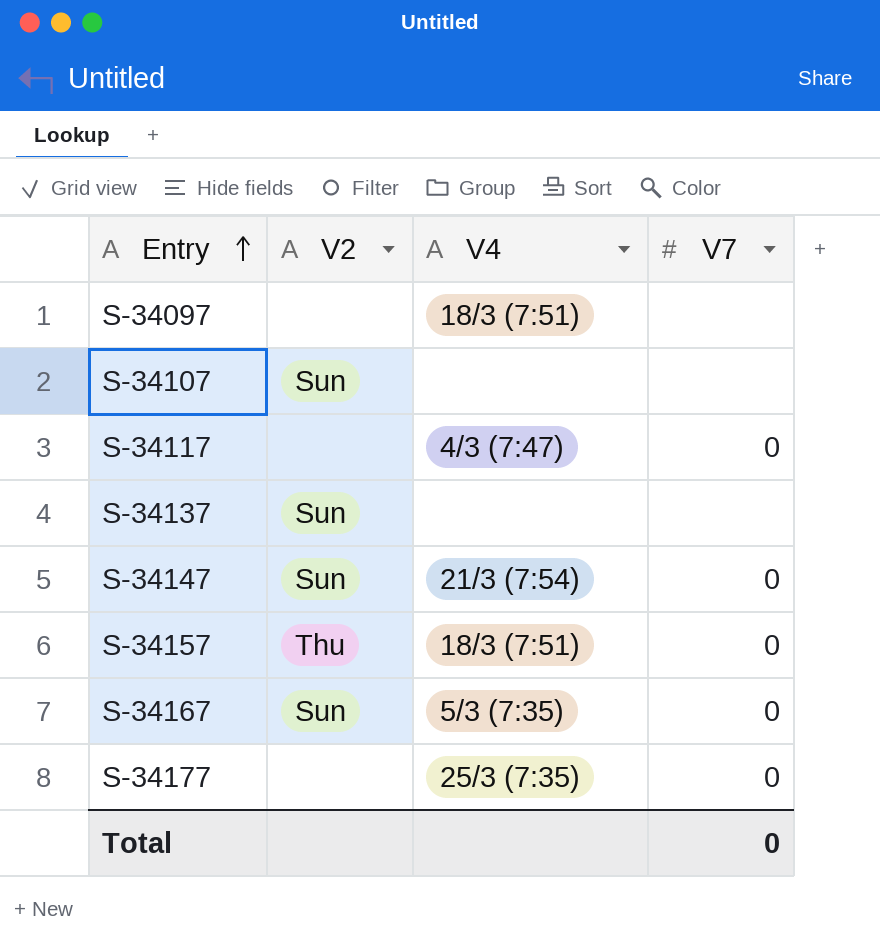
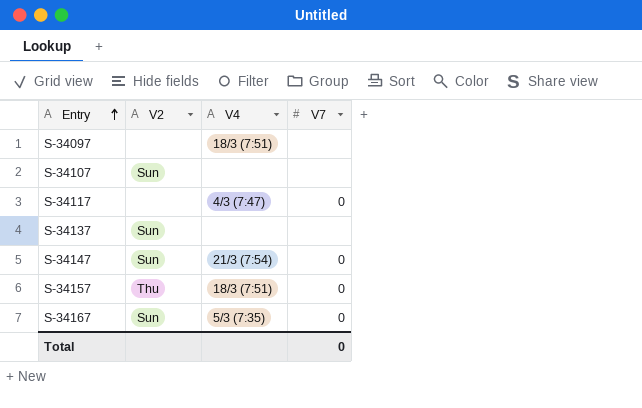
row S-34177: none | 25/3 (7:35) | 0 -> none

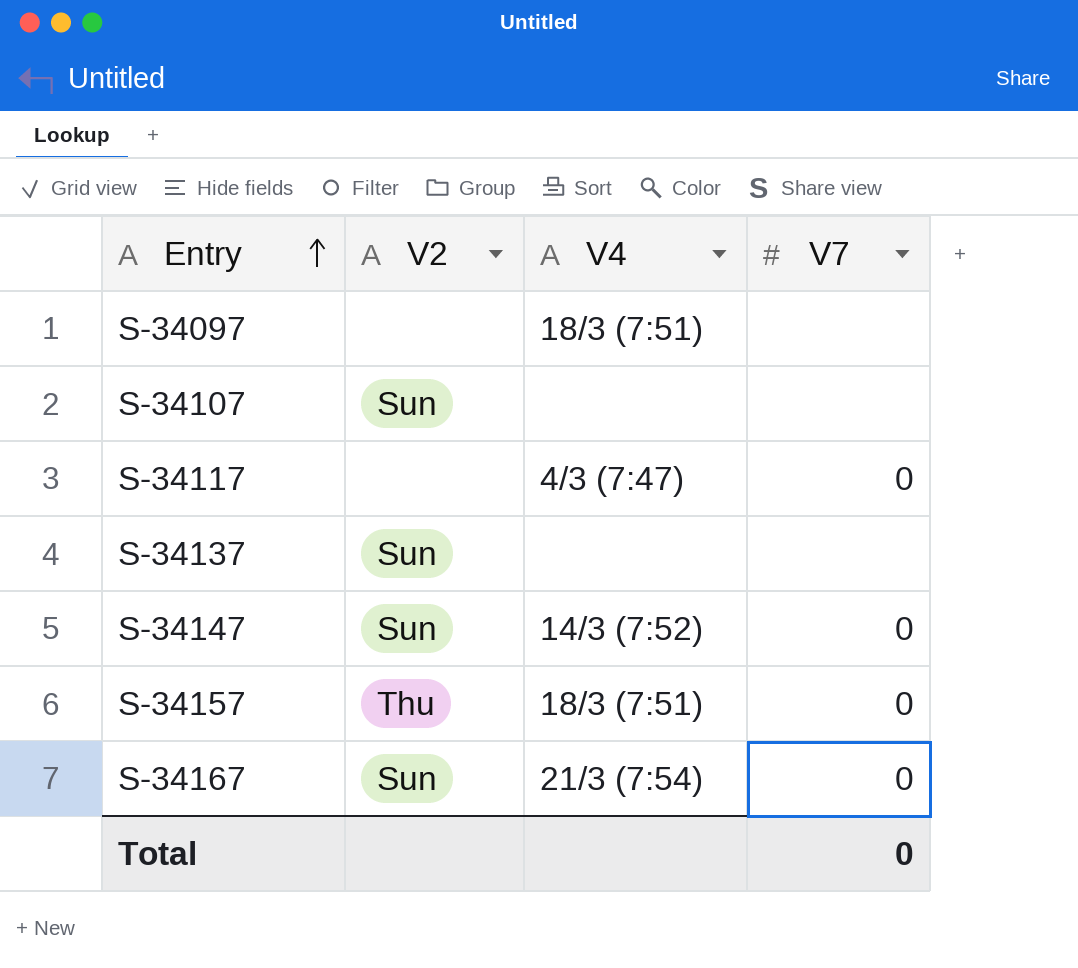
S-34147 | V4: 21/3 (7:54) -> 14/3 (7:52)
S-34167 | V4: 5/3 (7:35) -> 21/3 (7:54)

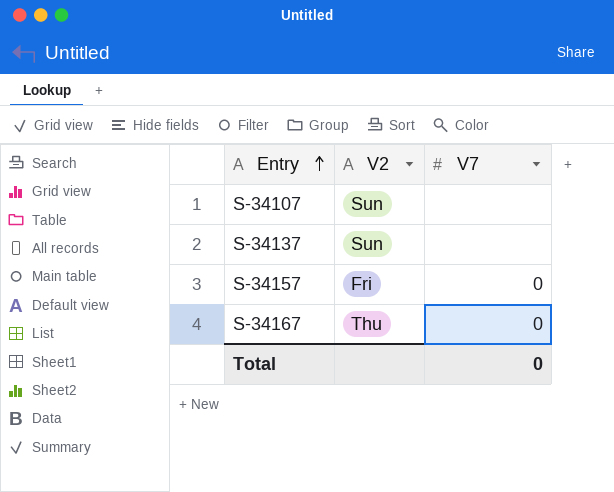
column V4 | position: 3 -> none
row S-34097: none | 18/3 (7:51) | none -> none
row S-34117: none | 4/3 (7:47) | 0 -> none
row S-34147: Sun | 14/3 (7:52) | 0 -> none
S-34157 | V2: Thu -> Fri
S-34167 | V2: Sun -> Thu

